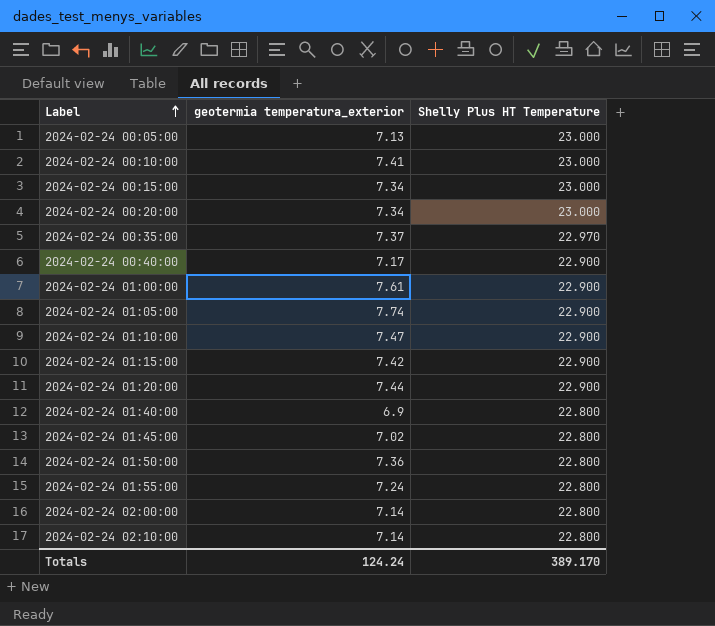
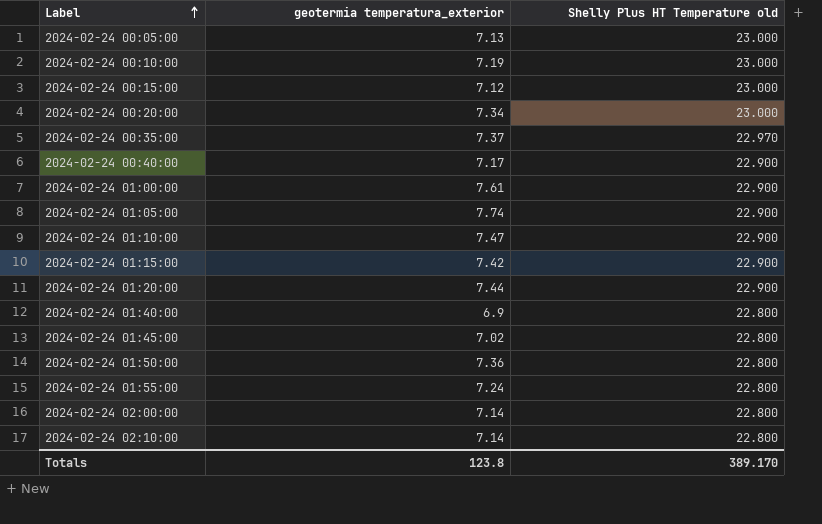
column name: Shelly Plus HT Temperature -> Shelly Plus HT Temperature old
2024-02-24 00:10:00 | geotermia temperatura_exterior: 7.41 -> 7.19
2024-02-24 00:15:00 | geotermia temperatura_exterior: 7.34 -> 7.12
Totals | geotermia temperatura_exterior: 124.24 -> 123.8

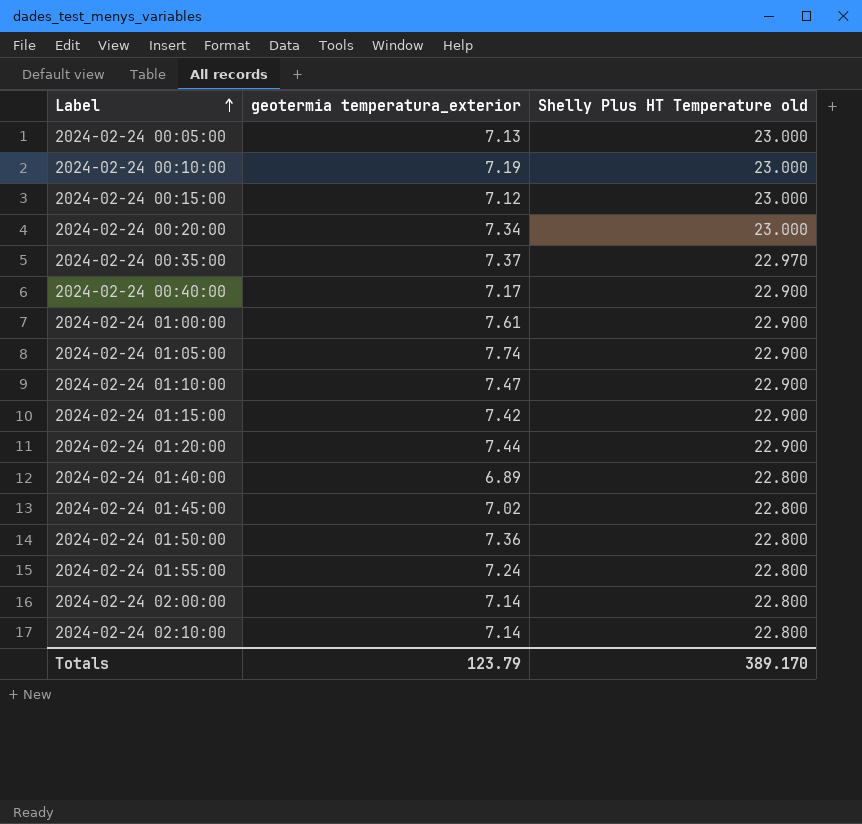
2024-02-24 01:40:00 | geotermia temperatura_exterior: 6.9 -> 6.89
Totals | geotermia temperatura_exterior: 123.8 -> 123.79

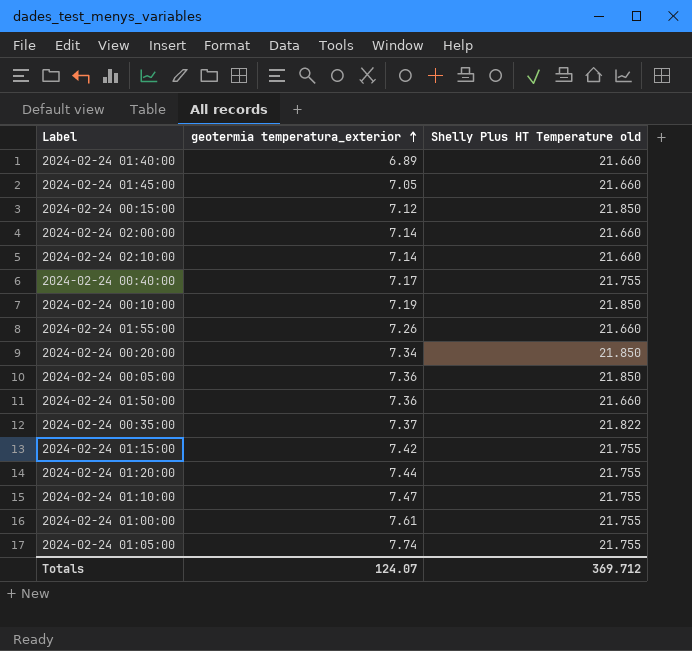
row order: Label ascending -> geotermia temperatura_exterior ascending
2024-02-24 01:40:00 | Shelly Plus HT Temperature old: 22.800 -> 21.660
2024-02-24 01:45:00 | geotermia temperatura_exterior: 7.02 -> 7.05
2024-02-24 01:45:00 | Shelly Plus HT Temperature old: 22.800 -> 21.660
2024-02-24 00:15:00 | Shelly Plus HT Temperature old: 23.000 -> 21.850
2024-02-24 02:00:00 | Shelly Plus HT Temperature old: 22.800 -> 21.660
2024-02-24 02:10:00 | Shelly Plus HT Temperature old: 22.800 -> 21.660
2024-02-24 00:40:00 | Shelly Plus HT Temperature old: 22.900 -> 21.755
2024-02-24 00:10:00 | Shelly Plus HT Temperature old: 23.000 -> 21.850
2024-02-24 01:55:00 | geotermia temperatura_exterior: 7.24 -> 7.26
2024-02-24 01:55:00 | Shelly Plus HT Temperature old: 22.800 -> 21.660
2024-02-24 00:20:00 | Shelly Plus HT Temperature old: 23.000 -> 21.850
2024-02-24 00:05:00 | geotermia temperatura_exterior: 7.13 -> 7.36
2024-02-24 00:05:00 | Shelly Plus HT Temperature old: 23.000 -> 21.850
2024-02-24 01:50:00 | Shelly Plus HT Temperature old: 22.800 -> 21.660
2024-02-24 00:35:00 | Shelly Plus HT Temperature old: 22.970 -> 21.822
2024-02-24 01:15:00 | Shelly Plus HT Temperature old: 22.900 -> 21.755
2024-02-24 01:20:00 | Shelly Plus HT Temperature old: 22.900 -> 21.755
2024-02-24 01:10:00 | Shelly Plus HT Temperature old: 22.900 -> 21.755
2024-02-24 01:00:00 | Shelly Plus HT Temperature old: 22.900 -> 21.755
2024-02-24 01:05:00 | Shelly Plus HT Temperature old: 22.900 -> 21.755
Totals | geotermia temperatura_exterior: 123.79 -> 124.07
Totals | Shelly Plus HT Temperature old: 389.170 -> 369.712

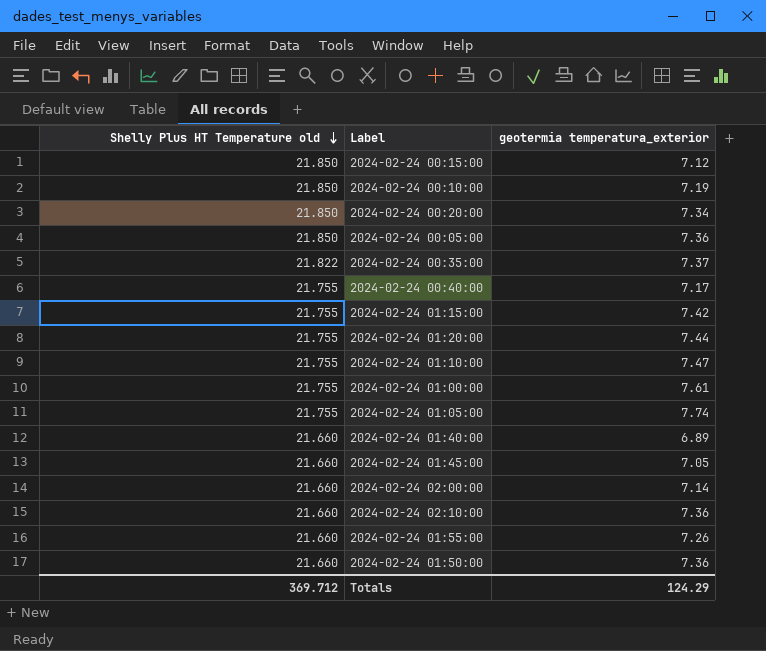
row order: geotermia temperatura_exterior ascending -> Shelly Plus HT Temperature old descending
column Shelly Plus HT Temperature old | position: 3 -> 1
2024-02-24 02:10:00 | geotermia temperatura_exterior: 7.14 -> 7.36
Totals | geotermia temperatura_exterior: 124.07 -> 124.29

